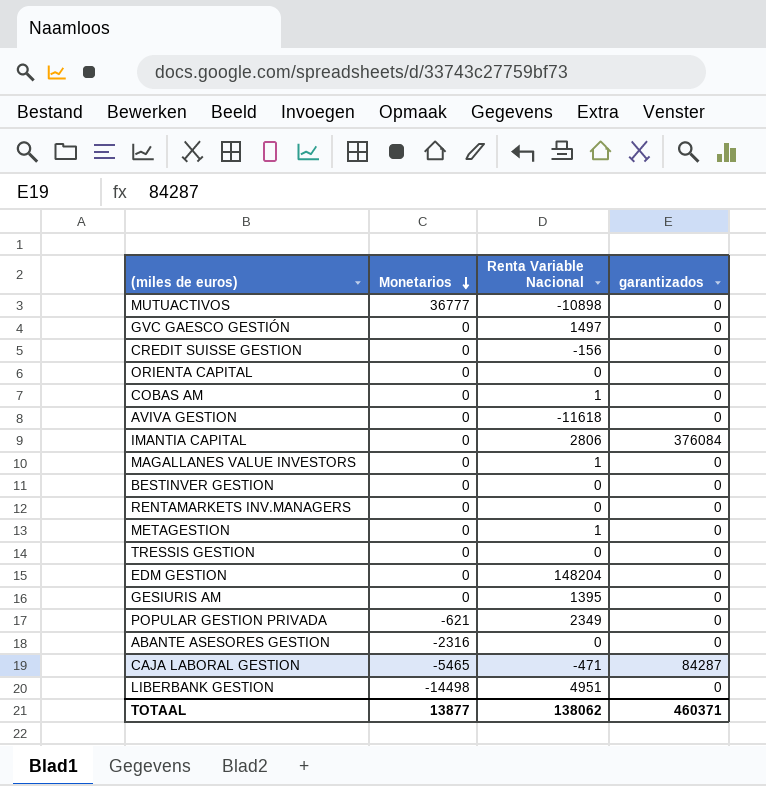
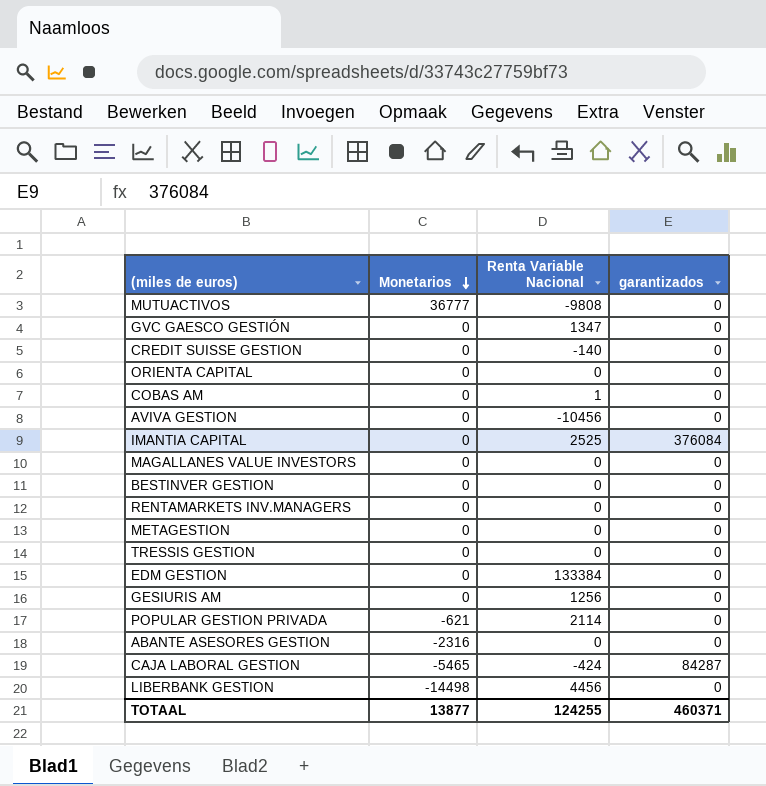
MUTUACTIVOS | Renta Variable Nacional: -10898 -> -9808
GVC GAESCO GESTIÓN | Renta Variable Nacional: 1497 -> 1347
CREDIT SUISSE GESTION | Renta Variable Nacional: -156 -> -140
AVIVA GESTION | Renta Variable Nacional: -11618 -> -10456
IMANTIA CAPITAL | Renta Variable Nacional: 2806 -> 2525
MAGALLANES VALUE INVESTORS | Renta Variable Nacional: 1 -> 0
METAGESTION | Renta Variable Nacional: 1 -> 0
EDM GESTION | Renta Variable Nacional: 148204 -> 133384
GESIURIS AM | Renta Variable Nacional: 1395 -> 1256
POPULAR GESTION PRIVADA | Renta Variable Nacional: 2349 -> 2114
CAJA LABORAL GESTION | Renta Variable Nacional: -471 -> -424
LIBERBANK GESTION | Renta Variable Nacional: 4951 -> 4456
TOTAAL | Renta Variable Nacional: 138062 -> 124255

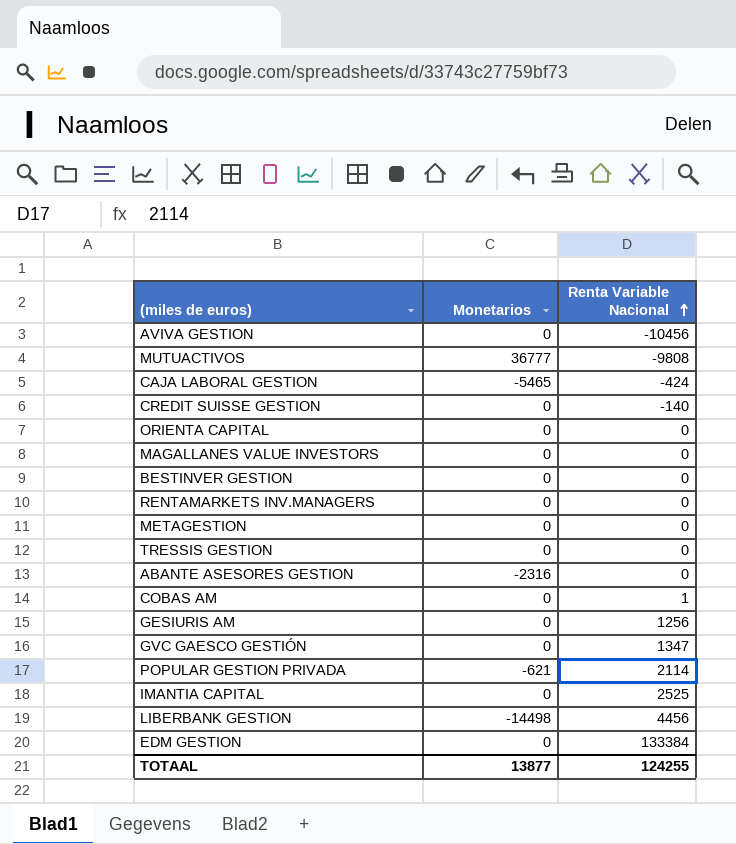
row order: Monetarios descending -> Renta Variable Nacional ascending
column garantizados | position: 4 -> none

